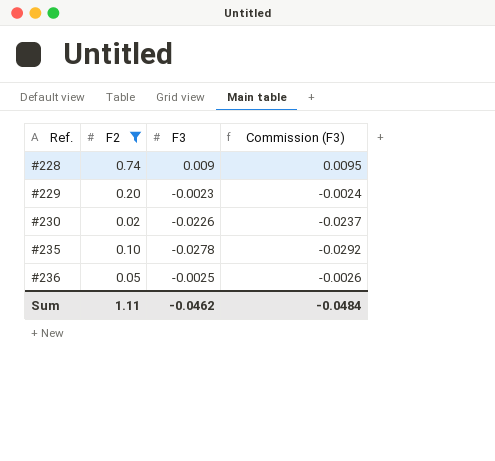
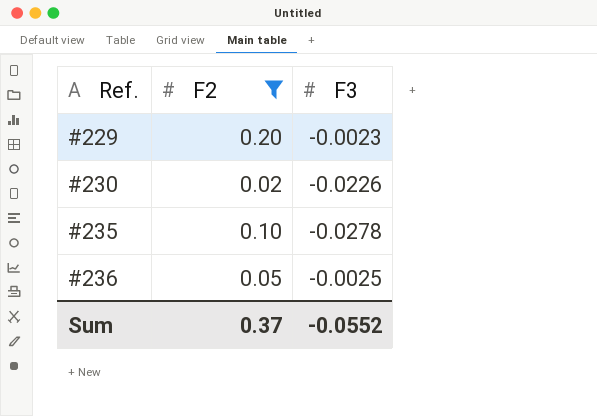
column Commission (F3) | formula: [F3] * 1.05 -> none
row #228: 0.74 | 0.009 | 0.0095 -> none
Sum | F2: 1.11 -> 0.37
Sum | F3: -0.0462 -> -0.0552

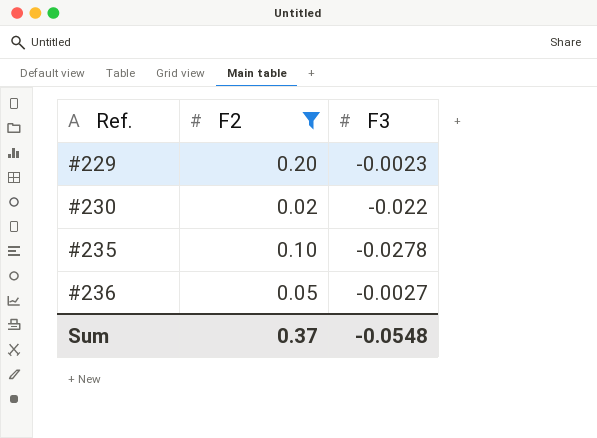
#230 | F3: -0.0226 -> -0.022
#236 | F3: -0.0025 -> -0.0027
Sum | F3: -0.0552 -> -0.0548

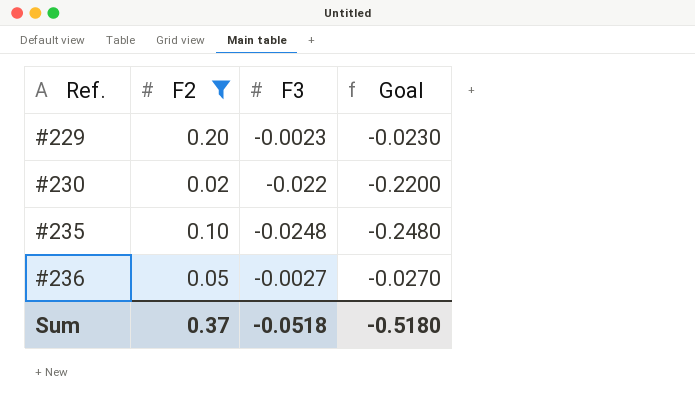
column Goal | formula: none -> [F3] * 10
#235 | F3: -0.0278 -> -0.0248
Sum | F3: -0.0548 -> -0.0518

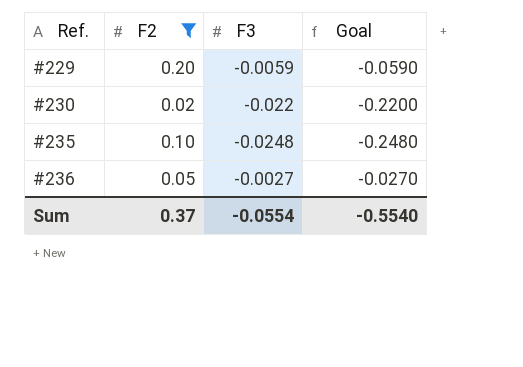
#229 | F3: -0.0023 -> -0.0059
#229 | Goal: -0.0230 -> -0.0590
Sum | F3: -0.0518 -> -0.0554
Sum | Goal: -0.5180 -> -0.5540

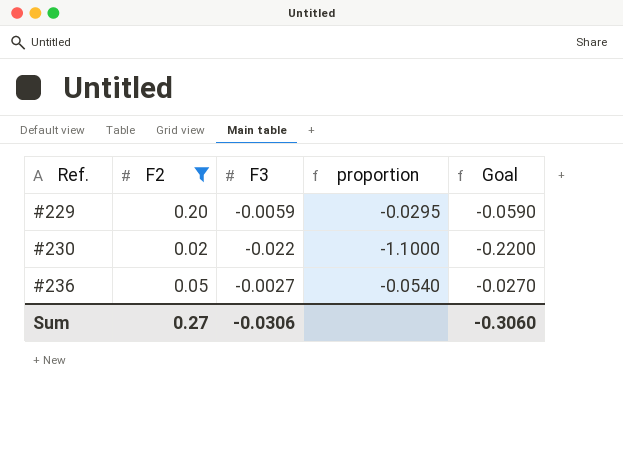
column proportion | formula: none -> [F3] / [F2]
row #235: 0.10 | -0.0248 | -0.2480 -> none
Sum | F2: 0.37 -> 0.27
Sum | F3: -0.0554 -> -0.0306
Sum | Goal: -0.5540 -> -0.3060

